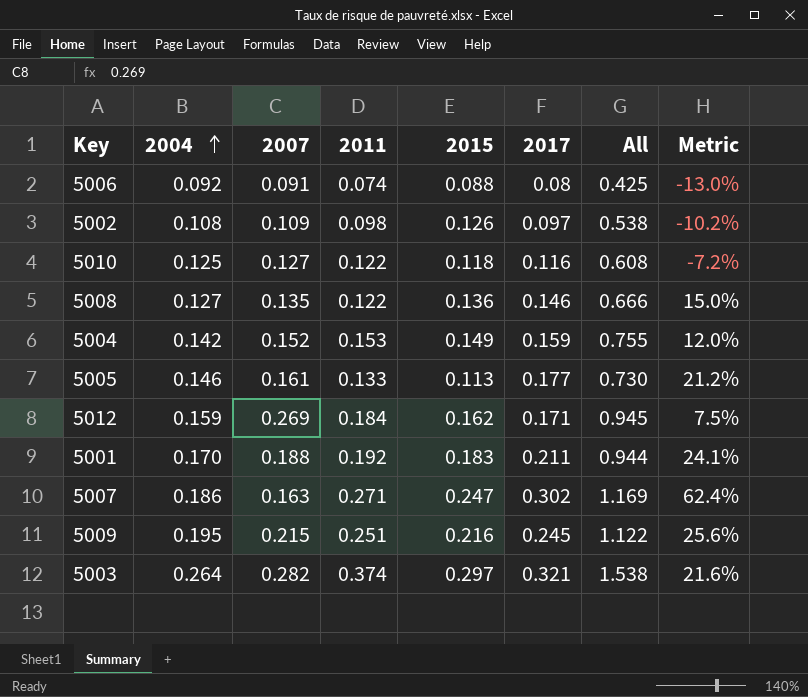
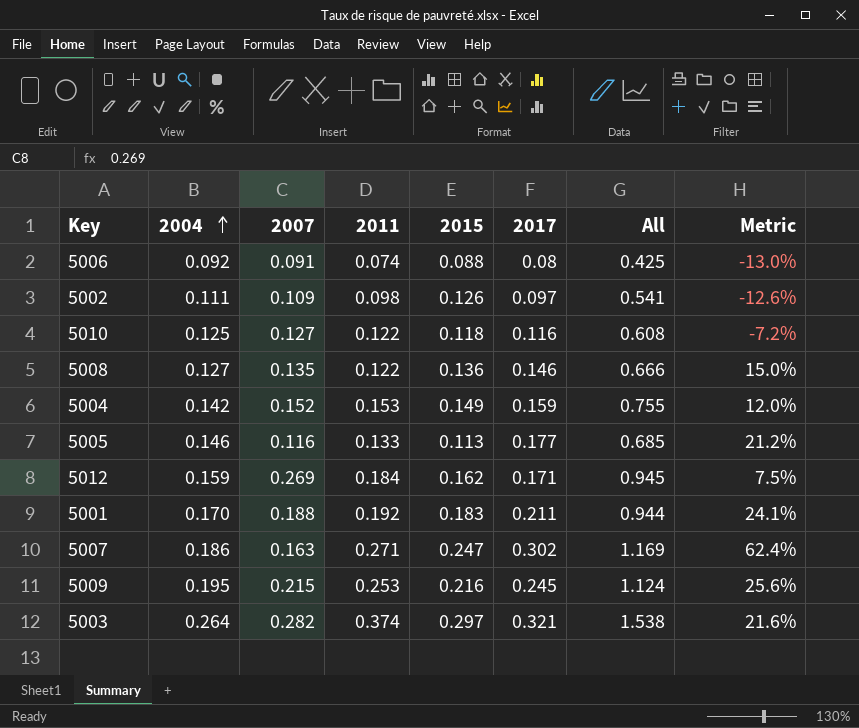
5002 | 2004: 0.108 -> 0.111
5002 | All: 0.538 -> 0.541
5002 | Metric: -10.2% -> -12.6%
5005 | 2007: 0.161 -> 0.116
5005 | All: 0.730 -> 0.685
5009 | 2011: 0.251 -> 0.253
5009 | All: 1.122 -> 1.124

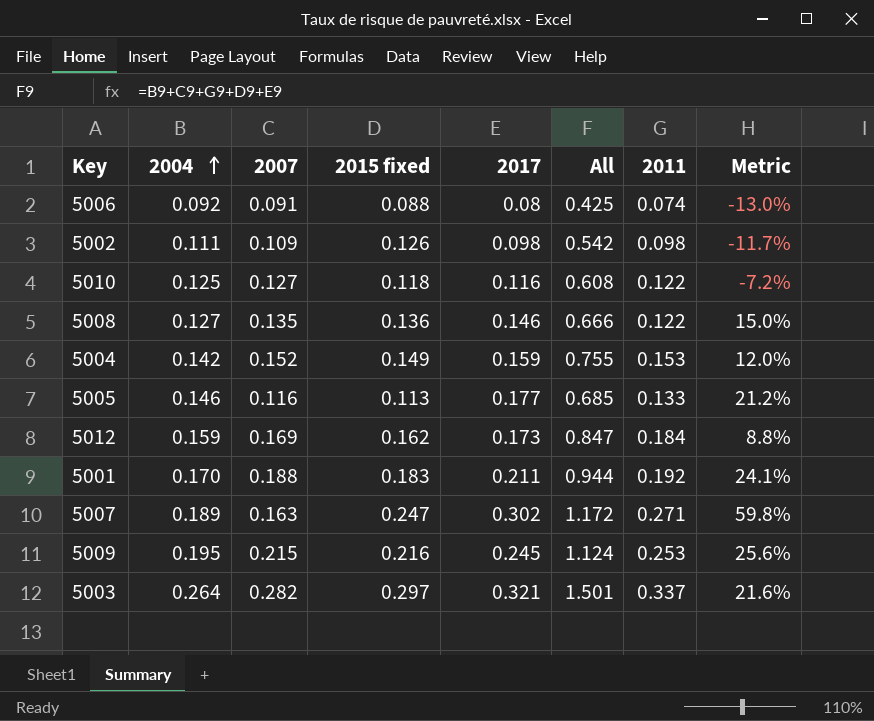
column name: 2015 -> 2015 fixed
column 2011 | position: 4 -> 7
5002 | 2017: 0.097 -> 0.098
5002 | All: 0.541 -> 0.542
5002 | Metric: -12.6% -> -11.7%
5012 | 2007: 0.269 -> 0.169
5012 | 2017: 0.171 -> 0.173
5012 | All: 0.945 -> 0.847
5012 | Metric: 7.5% -> 8.8%
5007 | 2004: 0.186 -> 0.189
5007 | All: 1.169 -> 1.172
5007 | Metric: 62.4% -> 59.8%
5003 | All: 1.538 -> 1.501
5003 | 2011: 0.374 -> 0.337

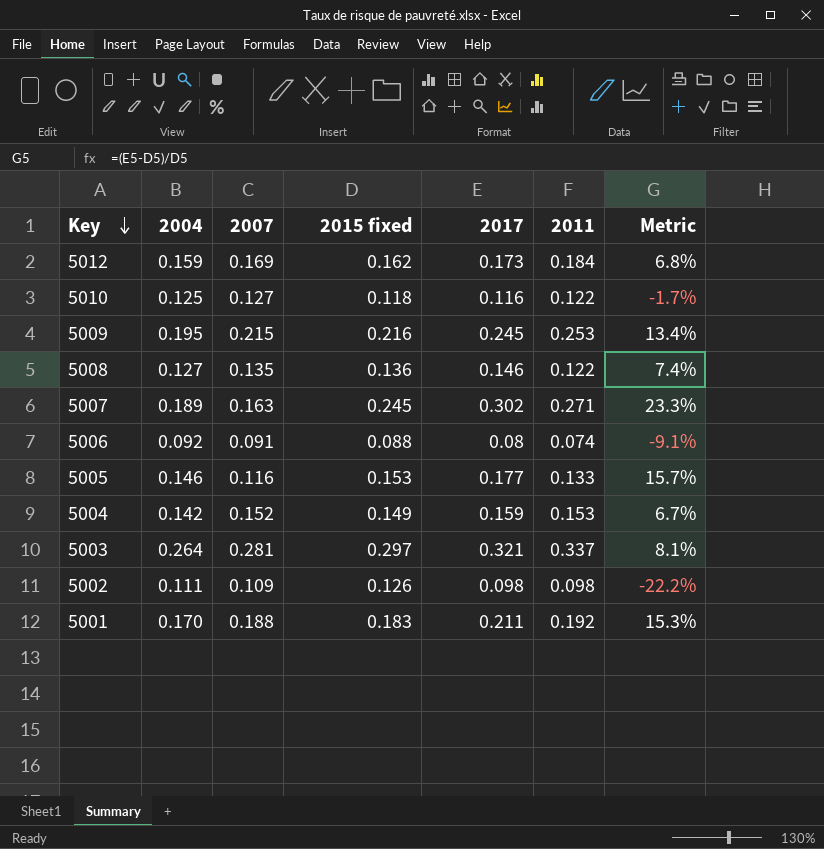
row order: 2004 ascending -> Key descending
column All | formula: [2004] + [2007] + [2015 fixed] + [2017] + [2011] -> none
column Metric | formula: ([2017] - [2004]) / [2004] -> ([2017] - [2015 fixed]) / [2015 fixed]
5007 | 2015 fixed: 0.247 -> 0.245
5005 | 2015 fixed: 0.113 -> 0.153
5003 | 2007: 0.282 -> 0.281

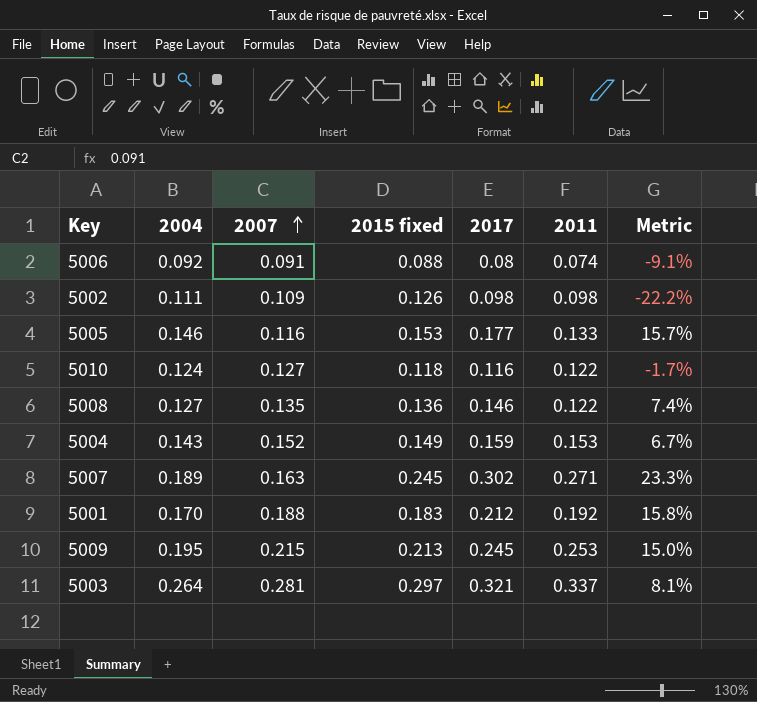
row order: Key descending -> 2007 ascending
row 5012: 0.159 | 0.169 | 0.162 | 0.173 | 0.184 | 6.8% -> none
5010 | 2004: 0.125 -> 0.124
5004 | 2004: 0.142 -> 0.143
5001 | 2017: 0.211 -> 0.212
5001 | Metric: 15.3% -> 15.8%
5009 | 2015 fixed: 0.216 -> 0.213
5009 | Metric: 13.4% -> 15.0%

